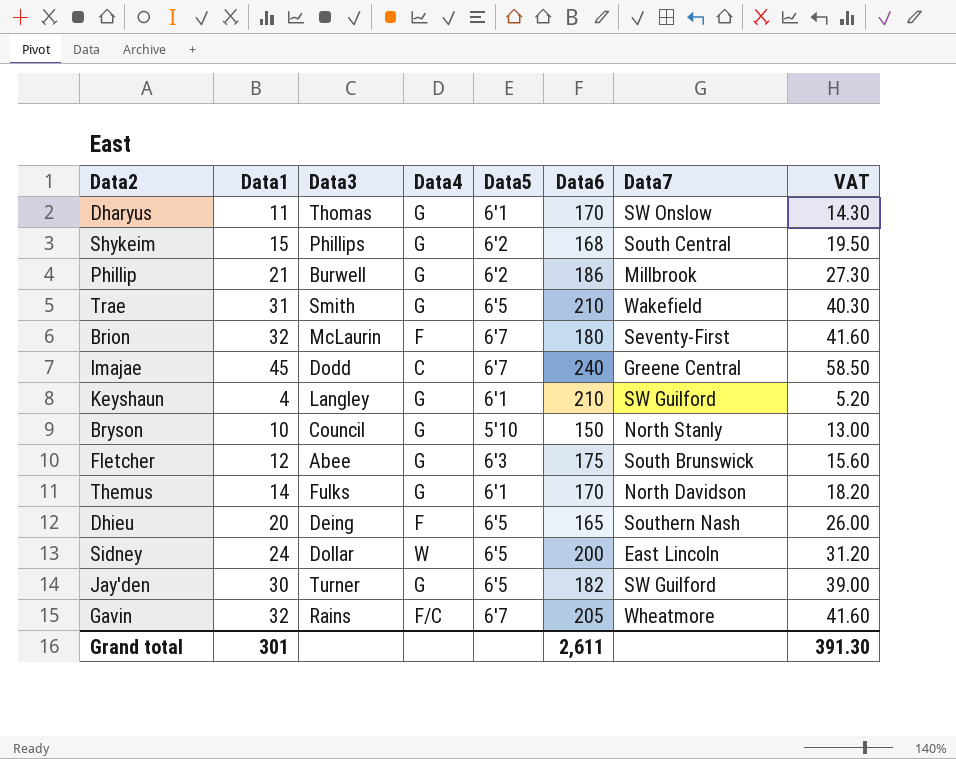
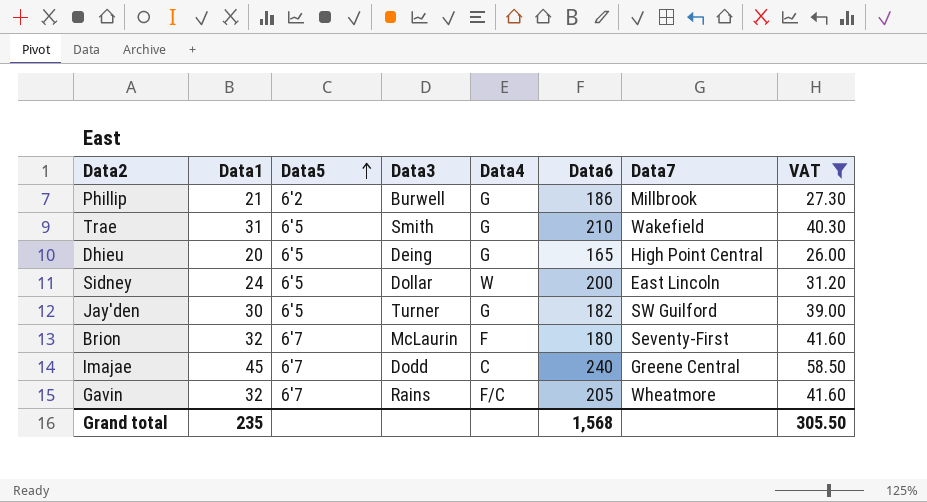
filter: none -> VAT >= 26.00
row order: none -> Data5 ascending
column Data5 | position: 5 -> 3
Dhieu | Data4: F -> G
Dhieu | Data7: Southern Nash -> High Point Central
Grand total | Data1: 301 -> 235
Grand total | Data6: 2,611 -> 1,568
Grand total | VAT: 391.30 -> 305.50

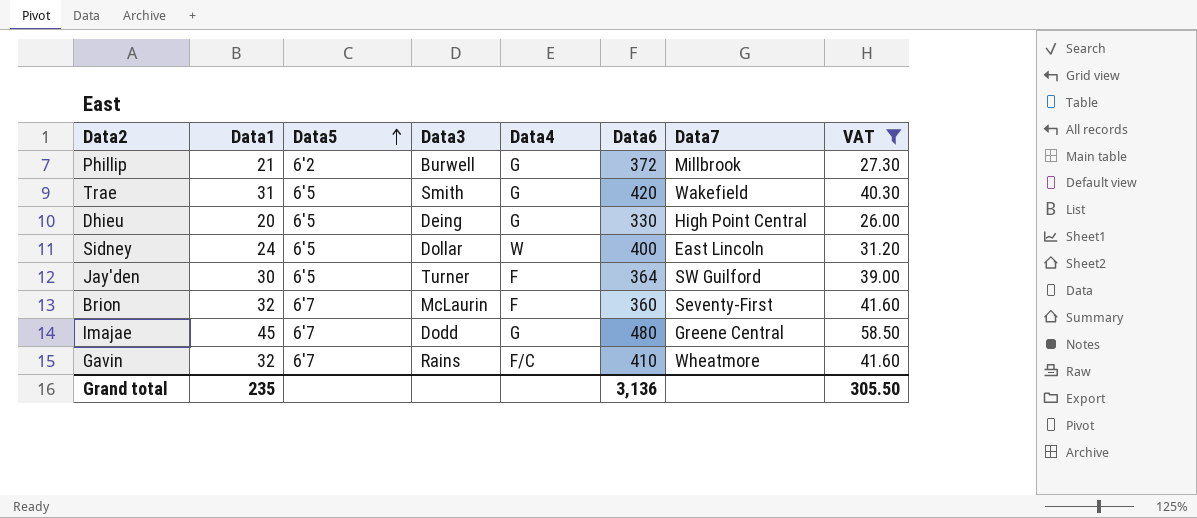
Phillip | Data6: 186 -> 372
Trae | Data6: 210 -> 420
Dhieu | Data6: 165 -> 330
Sidney | Data6: 200 -> 400
Jay'den | Data4: G -> F
Jay'den | Data6: 182 -> 364
Brion | Data6: 180 -> 360
Imajae | Data4: C -> G
Imajae | Data6: 240 -> 480
Gavin | Data6: 205 -> 410
Grand total | Data6: 1,568 -> 3,136

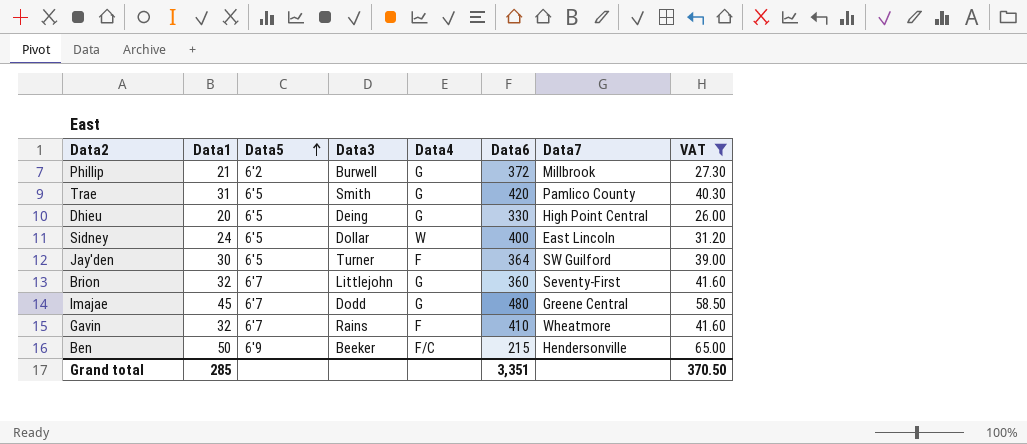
Trae | Data7: Wakefield -> Pamlico County
Brion | Data3: McLaurin -> Littlejohn
Brion | Data4: F -> G
Gavin | Data4: F/C -> F
row Ben: none -> 50 | 6'9 | Beeker | F/C | 215 | Hendersonville | 65.00
Grand total | Data1: 235 -> 285
Grand total | Data6: 3,136 -> 3,351
Grand total | VAT: 305.50 -> 370.50

